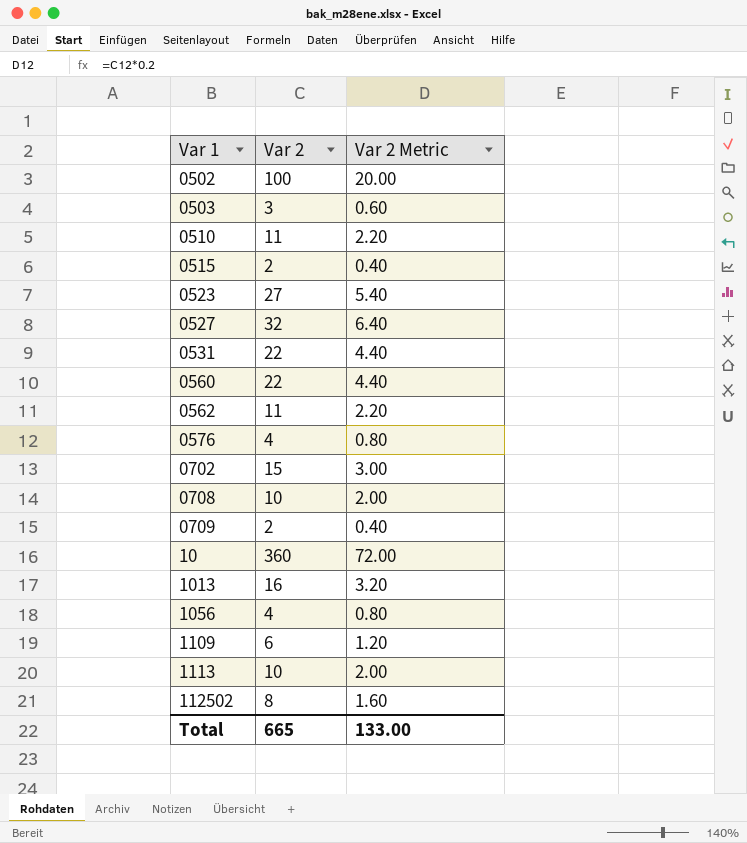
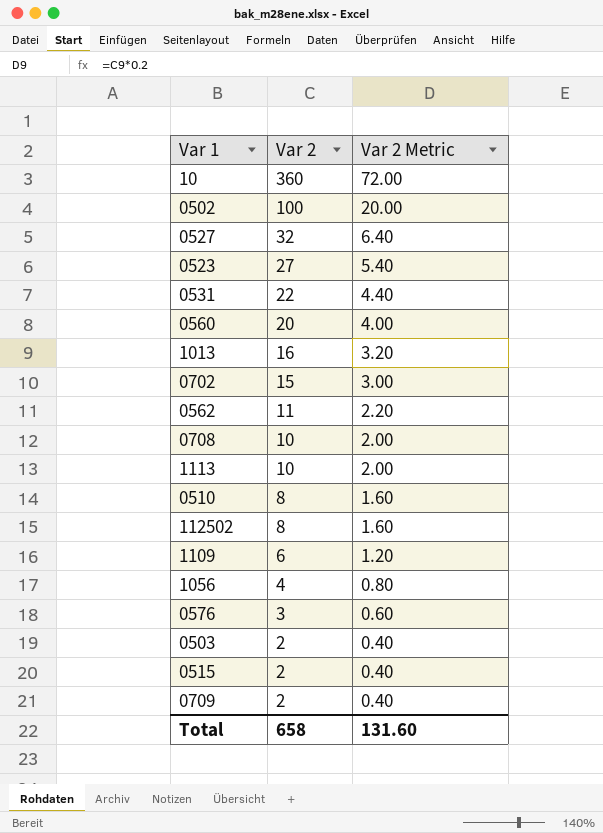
row order: none -> Var 2 descending
0560 | Var 2: 22 -> 20
0560 | Var 2 Metric: 4.40 -> 4.00
0510 | Var 2: 11 -> 8
0510 | Var 2 Metric: 2.20 -> 1.60
0576 | Var 2: 4 -> 3
0576 | Var 2 Metric: 0.80 -> 0.60
0503 | Var 2: 3 -> 2
0503 | Var 2 Metric: 0.60 -> 0.40
Total | Var 2: 665 -> 658
Total | Var 2 Metric: 133.00 -> 131.60

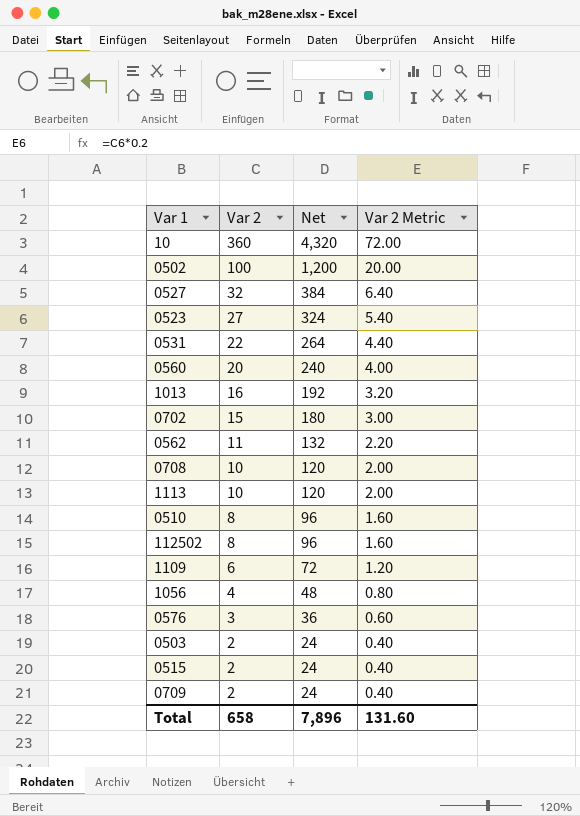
column Net | formula: none -> [Var 2] * 12

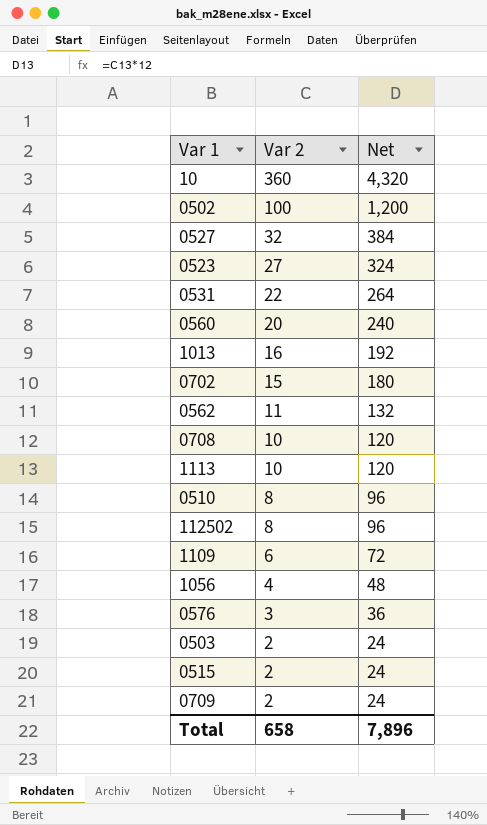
column Var 2 Metric | formula: [Var 2] * 0.2 -> none

